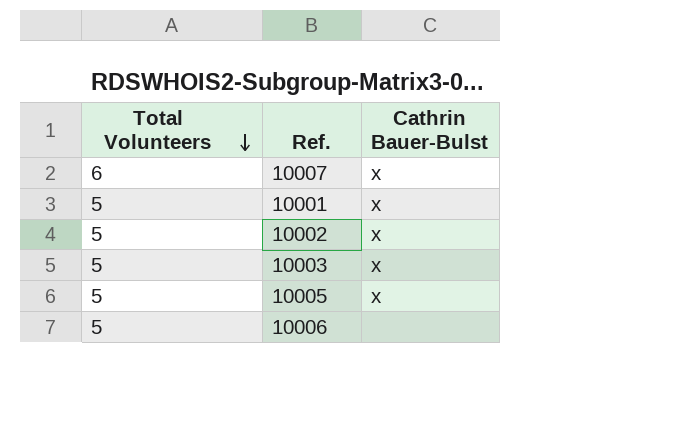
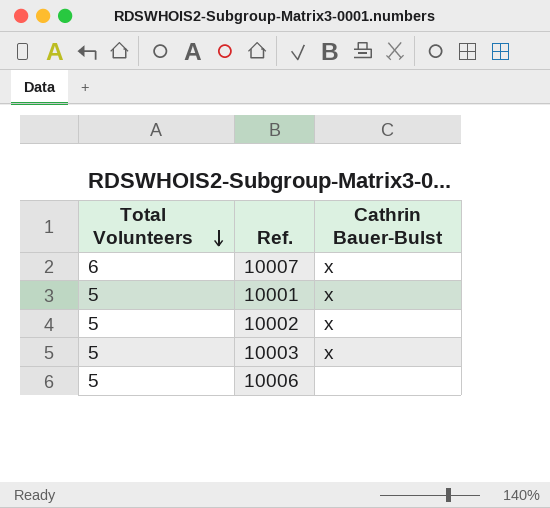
row 10005: 5 | x -> none

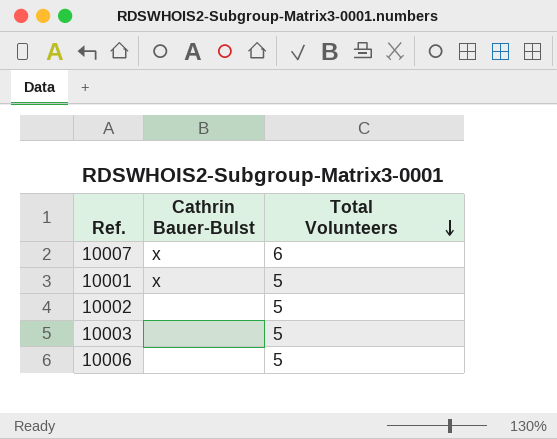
column Total Volunteers | position: 1 -> 3
10002 | Cathrin Bauer-Bulst: x -> none
10003 | Cathrin Bauer-Bulst: x -> none

